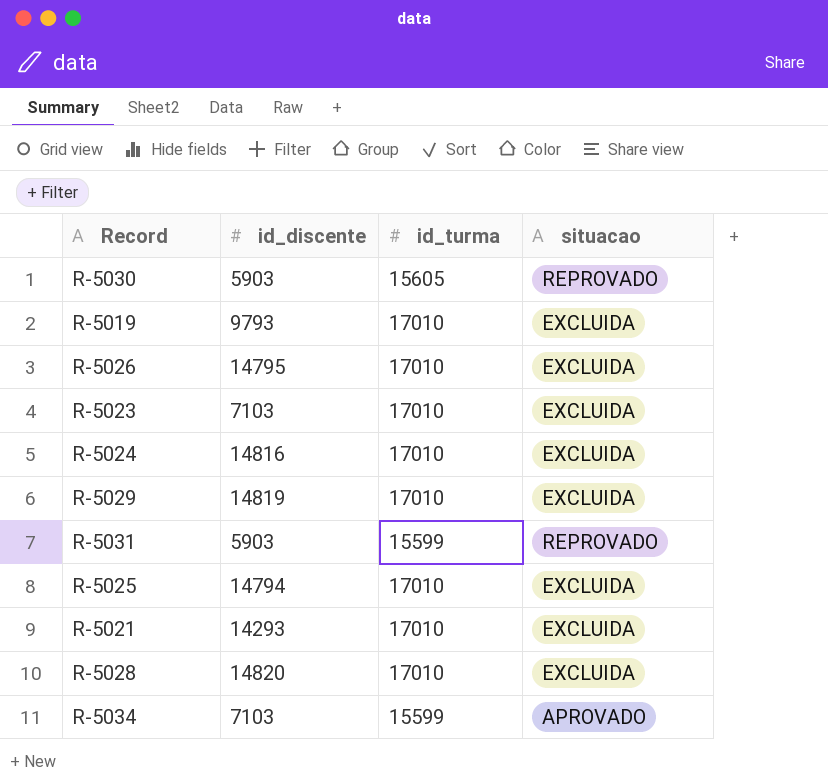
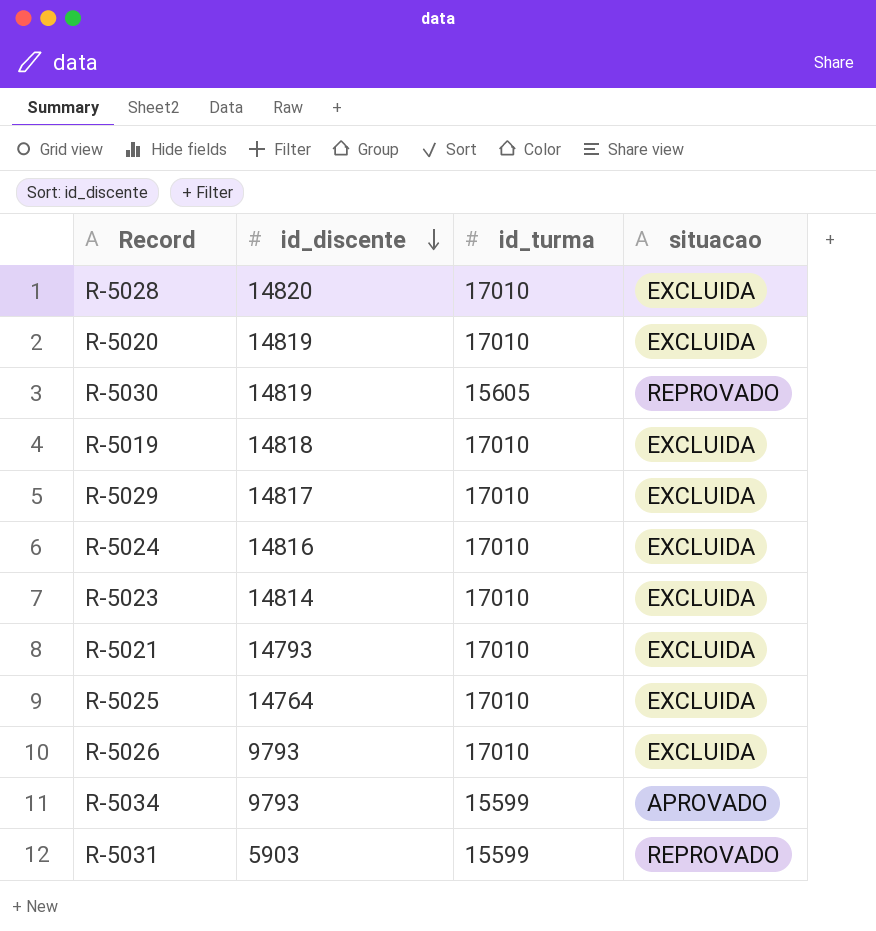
row order: none -> id_discente descending
row R-5020: none -> 14819 | 17010 | EXCLUIDA
R-5030 | id_discente: 5903 -> 14819
R-5019 | id_discente: 9793 -> 14818
R-5029 | id_discente: 14819 -> 14817
R-5023 | id_discente: 7103 -> 14814
R-5021 | id_discente: 14293 -> 14793
R-5025 | id_discente: 14794 -> 14764
R-5026 | id_discente: 14795 -> 9793
R-5034 | id_discente: 7103 -> 9793

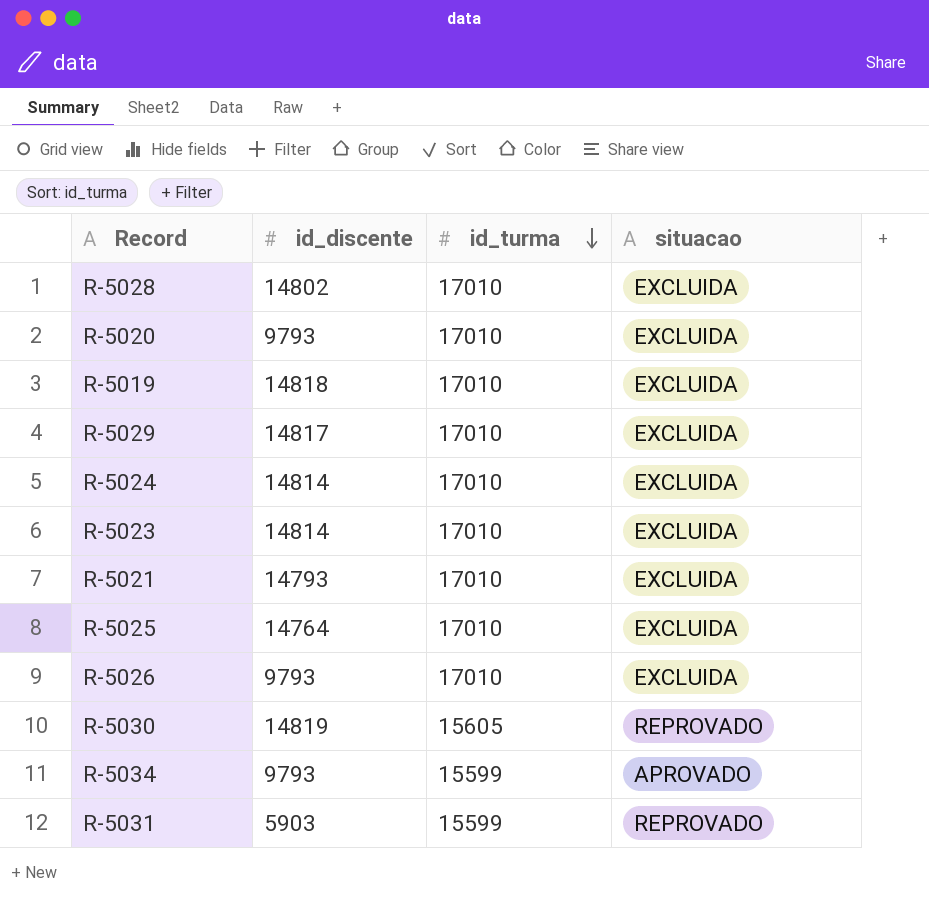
row order: id_discente descending -> id_turma descending
R-5028 | id_discente: 14820 -> 14802
R-5020 | id_discente: 14819 -> 9793
R-5024 | id_discente: 14816 -> 14814

